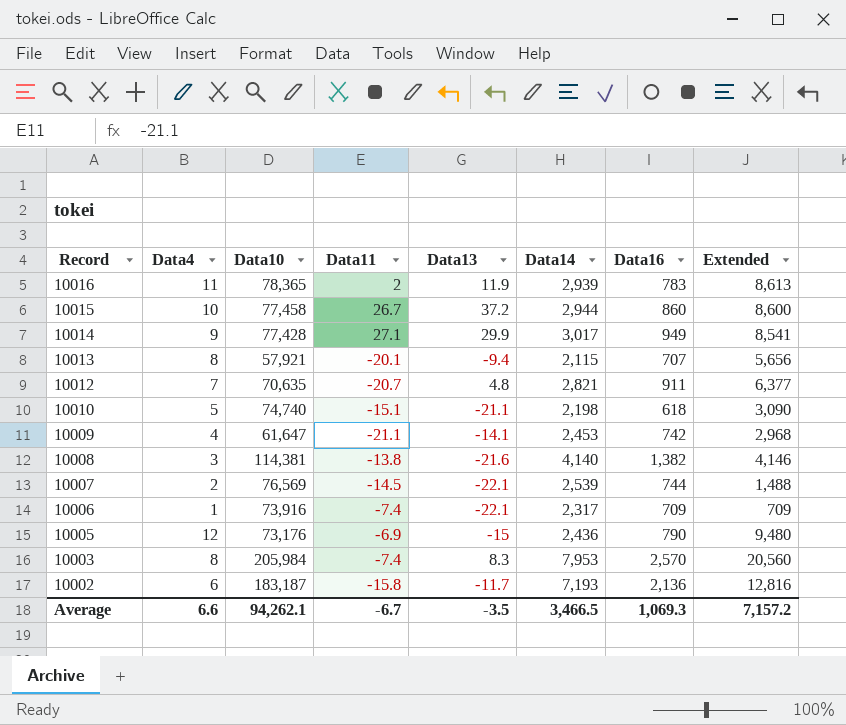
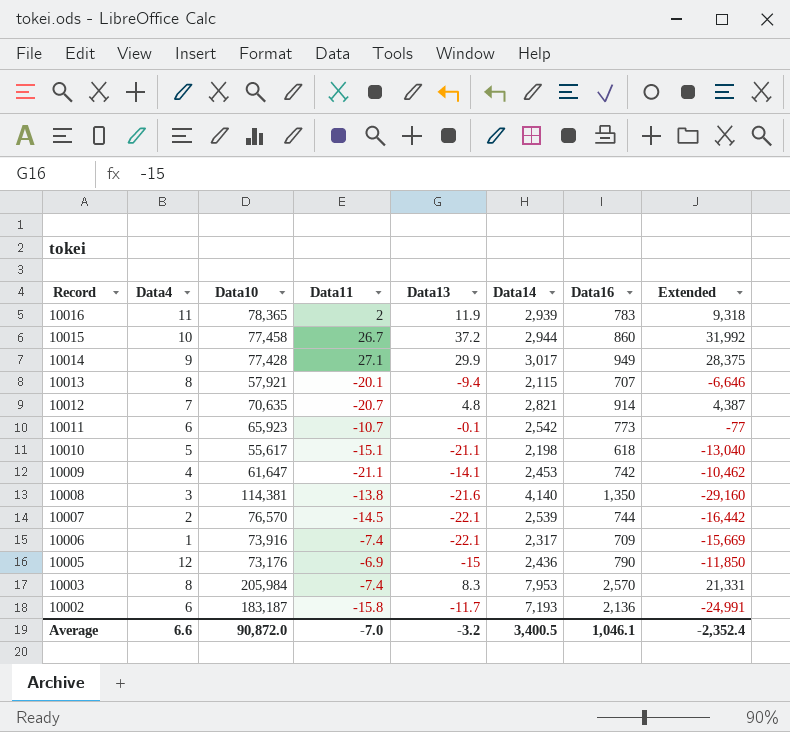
column Extended | formula: [Data4] * [Data16] -> [Data13] * [Data16]
10012 | Data16: 911 -> 914
row 10011: none -> 6 | 65,923 | -10.7 | -0.1 | 2,542 | 773 | -77
10010 | Data10: 74,740 -> 55,617
10008 | Data16: 1,382 -> 1,350
10007 | Data10: 76,569 -> 76,570
Average | Data10: 94,262.1 -> 90,872.0
Average | Data11: -6.7 -> -7.0
Average | Data13: -3.5 -> -3.2
Average | Data14: 3,466.5 -> 3,400.5
Average | Data16: 1,069.3 -> 1,046.1
Average | Extended: 7,157.2 -> -2,352.4

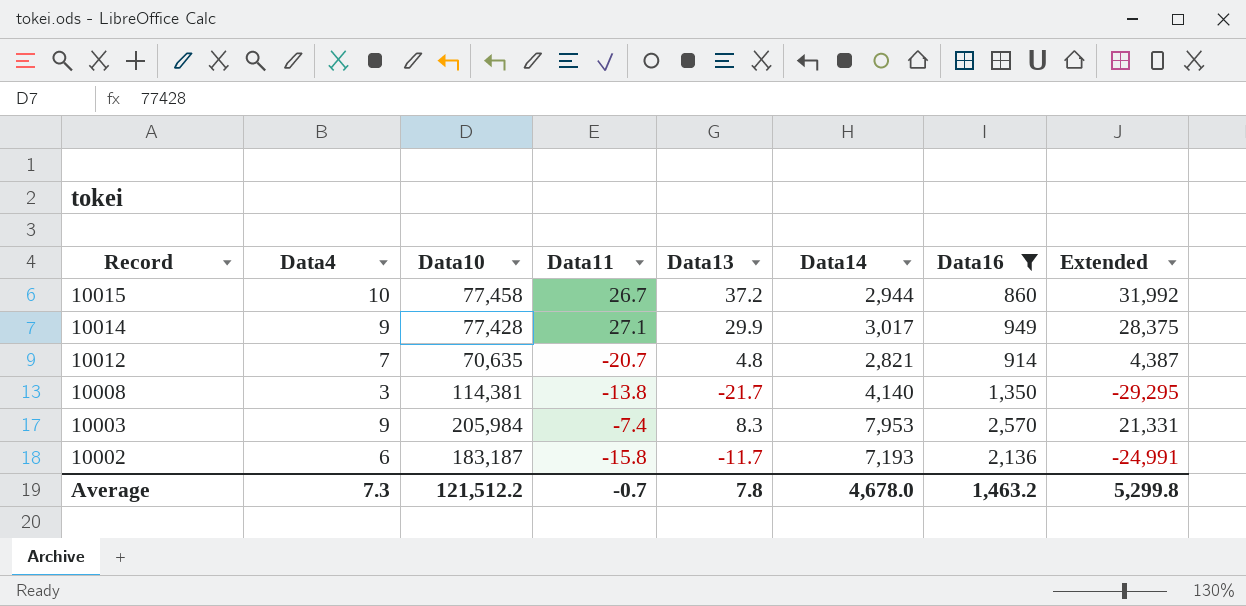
filter: none -> Data16 >= 860
10008 | Data13: -21.6 -> -21.7
10008 | Extended: -29,160 -> -29,295
10003 | Data4: 8 -> 9
Average | Data4: 6.6 -> 7.3
Average | Data10: 90,872.0 -> 121,512.2
Average | Data11: -7.0 -> -0.7
Average | Data13: -3.2 -> 7.8
Average | Data14: 3,400.5 -> 4,678.0
Average | Data16: 1,046.1 -> 1,463.2
Average | Extended: -2,352.4 -> 5,299.8

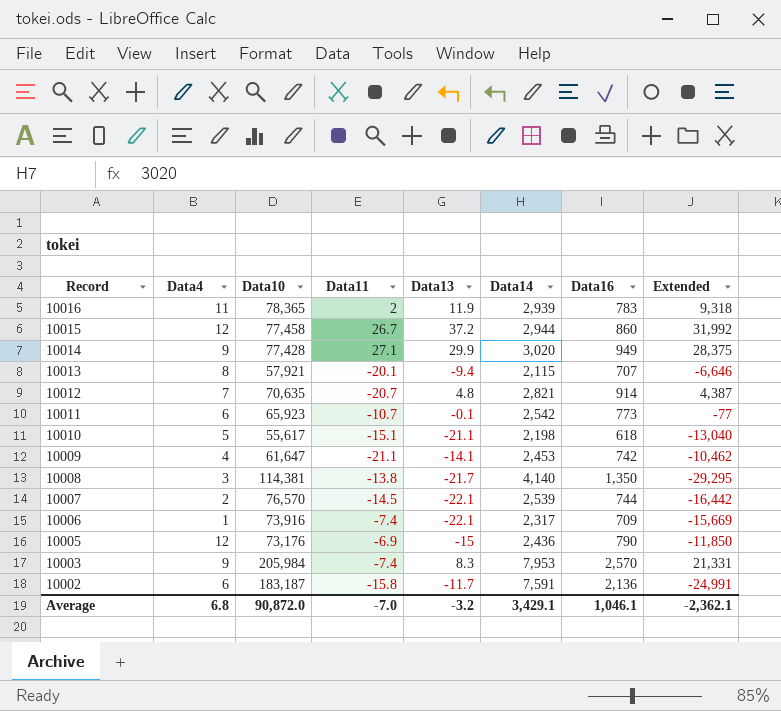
filter: Data16 >= 860 -> none
10015 | Data4: 10 -> 12
10014 | Data14: 3,017 -> 3,020
10002 | Data14: 7,193 -> 7,591
Average | Data4: 7.3 -> 6.8
Average | Data10: 121,512.2 -> 90,872.0
Average | Data11: -0.7 -> -7.0
Average | Data13: 7.8 -> -3.2
Average | Data14: 4,678.0 -> 3,429.1
Average | Data16: 1,463.2 -> 1,046.1
Average | Extended: 5,299.8 -> -2,362.1

